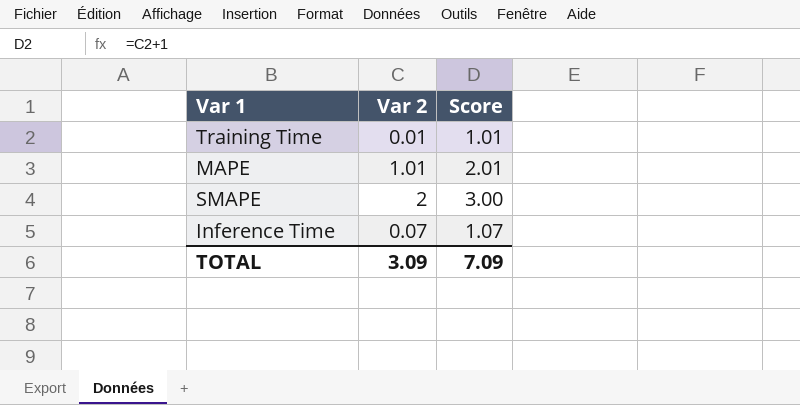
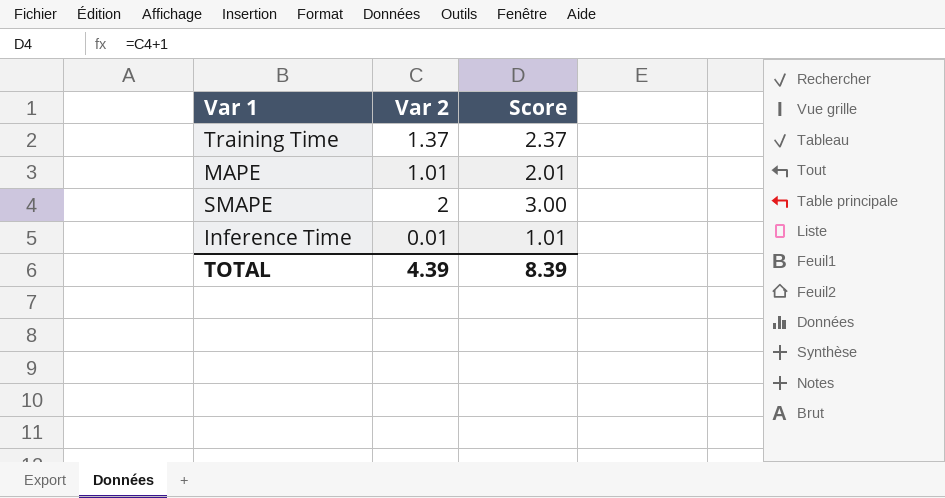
Training Time | Var 2: 0.01 -> 1.37
Training Time | Score: 1.01 -> 2.37
Inference Time | Var 2: 0.07 -> 0.01
Inference Time | Score: 1.07 -> 1.01
TOTAL | Var 2: 3.09 -> 4.39
TOTAL | Score: 7.09 -> 8.39

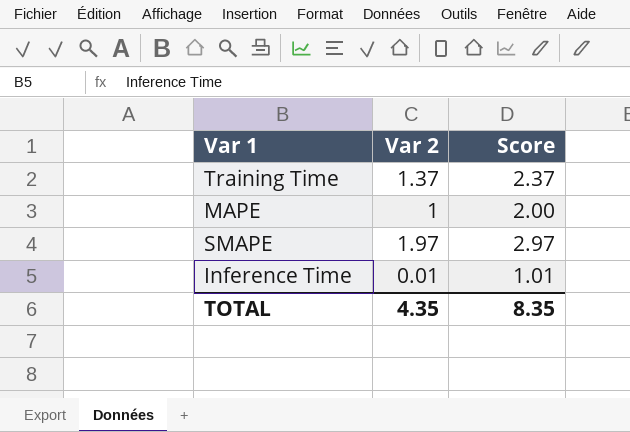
MAPE | Var 2: 1.01 -> 1
MAPE | Score: 2.01 -> 2.00
SMAPE | Var 2: 2 -> 1.97
SMAPE | Score: 3.00 -> 2.97
TOTAL | Var 2: 4.39 -> 4.35
TOTAL | Score: 8.39 -> 8.35

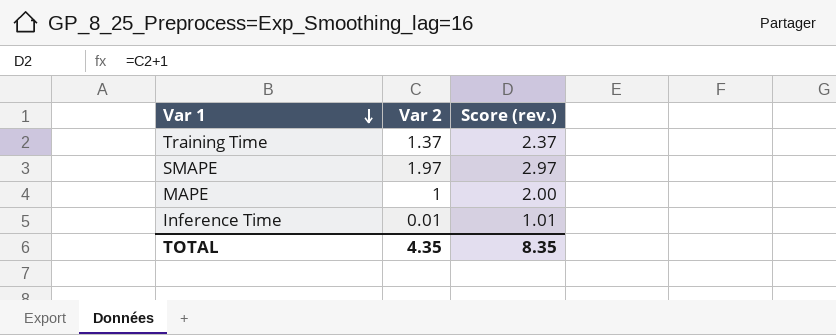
row order: none -> Var 1 descending
column name: Score -> Score (rev.)

